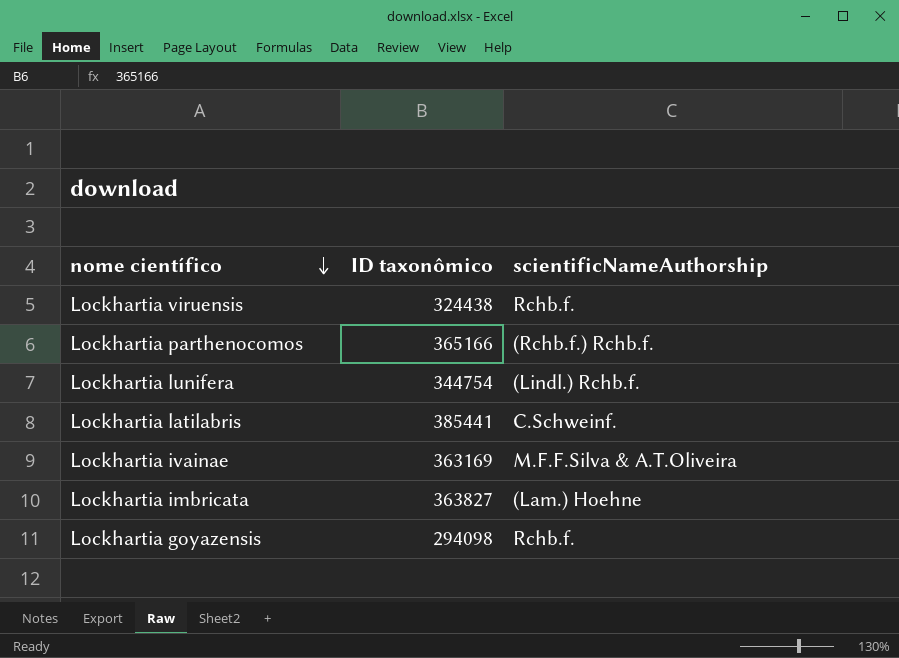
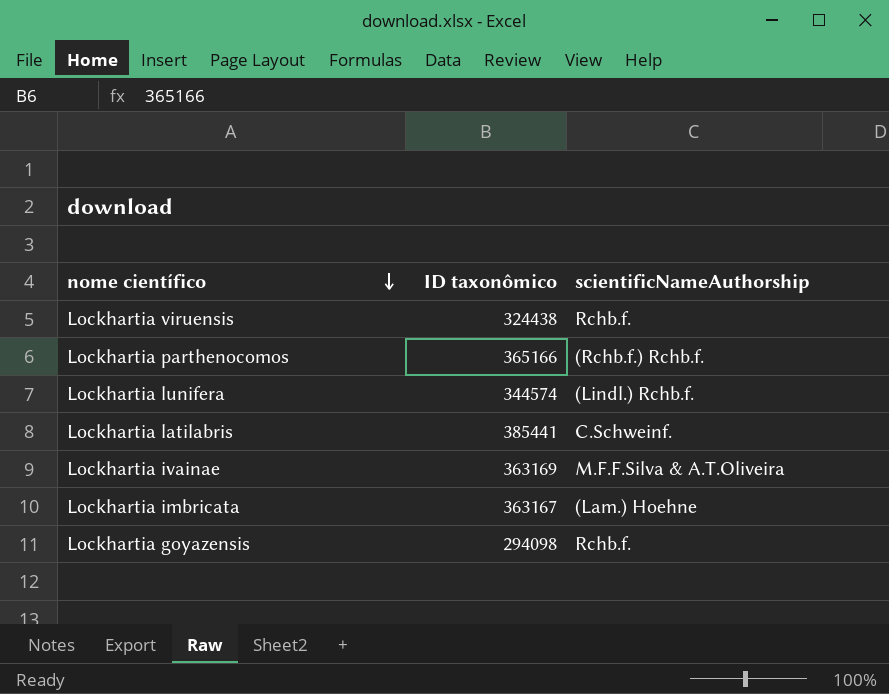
Lockhartia lunifera | ID taxonômico: 344754 -> 344574
Lockhartia imbricata | ID taxonômico: 363827 -> 363167

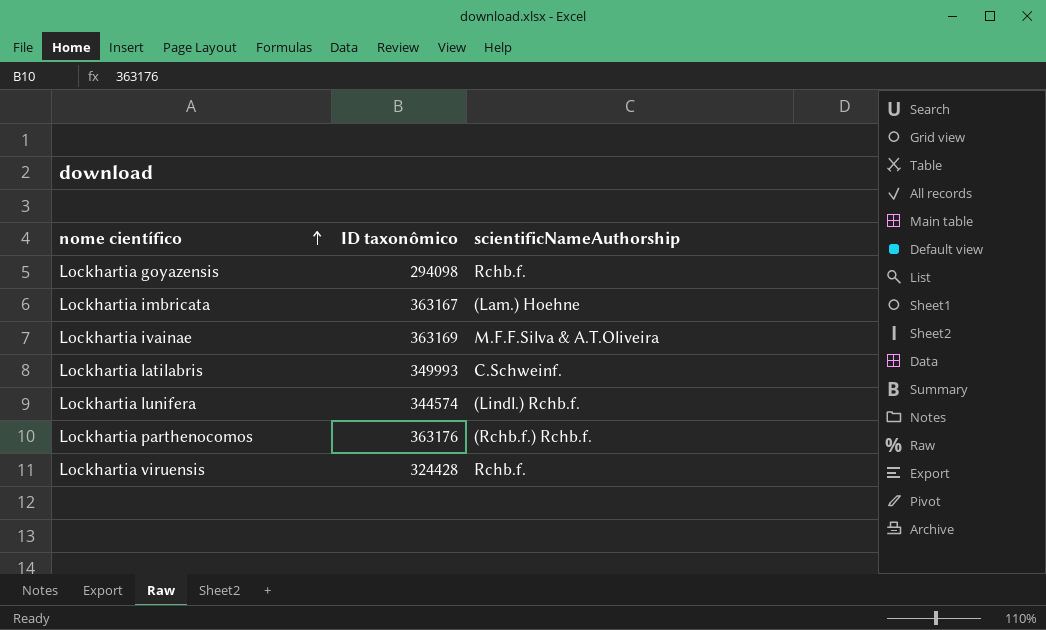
row order: nome científico descending -> nome científico ascending
Lockhartia latilabris | ID taxonômico: 385441 -> 349993
Lockhartia parthenocomos | ID taxonômico: 365166 -> 363176
Lockhartia viruensis | ID taxonômico: 324438 -> 324428

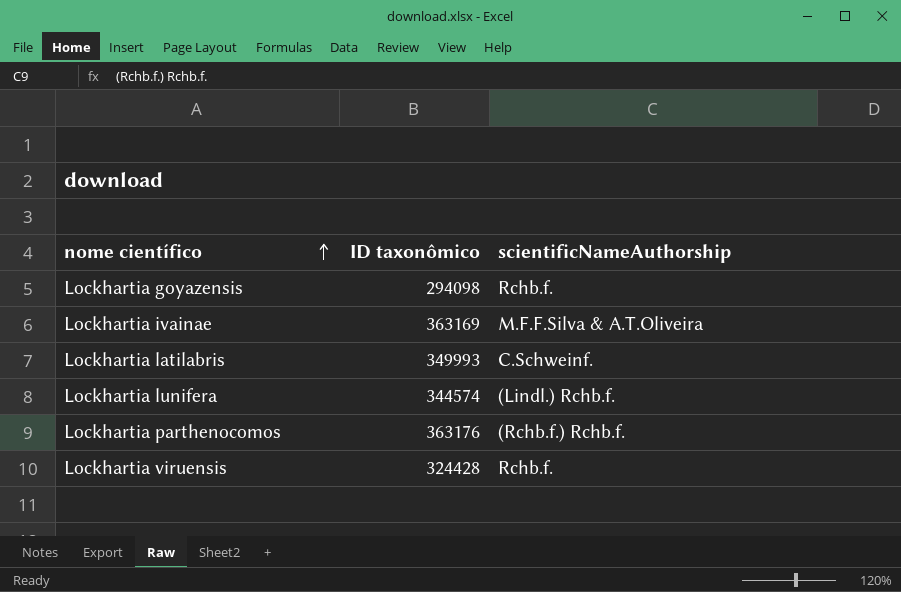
row Lockhartia imbricata: 363167 | (Lam.) Hoehne -> none

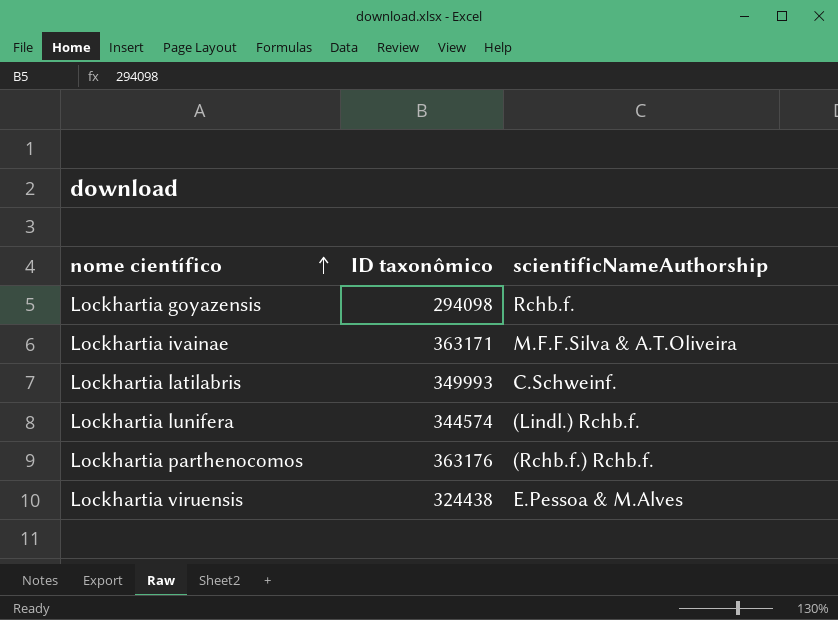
Lockhartia ivainae | ID taxonômico: 363169 -> 363171
Lockhartia viruensis | ID taxonômico: 324428 -> 324438
Lockhartia viruensis | scientificNameAuthorship: Rchb.f. -> E.Pessoa & M.Alves

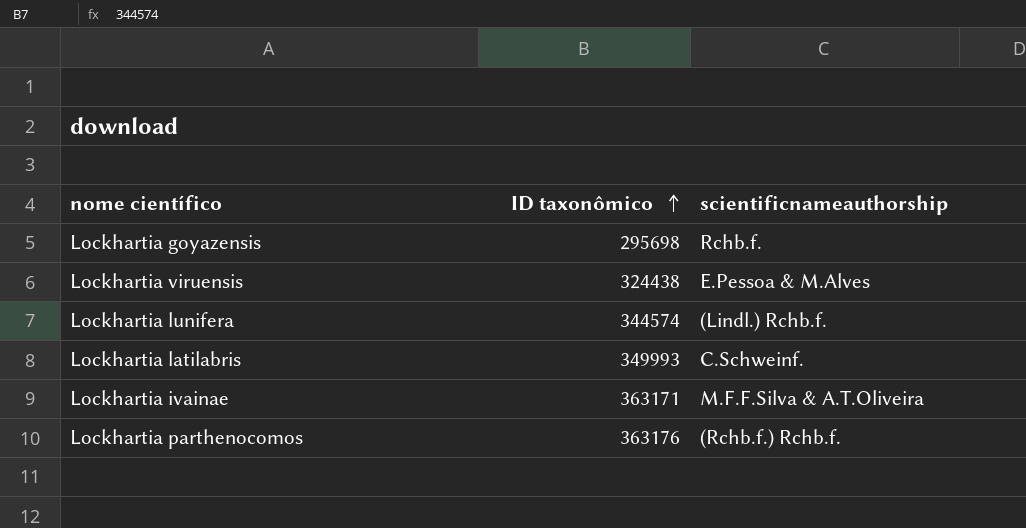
row order: nome científico ascending -> ID taxonômico ascending
column name: scientificNameAuthorship -> scientificnameauthorship
Lockhartia goyazensis | ID taxonômico: 294098 -> 295698

